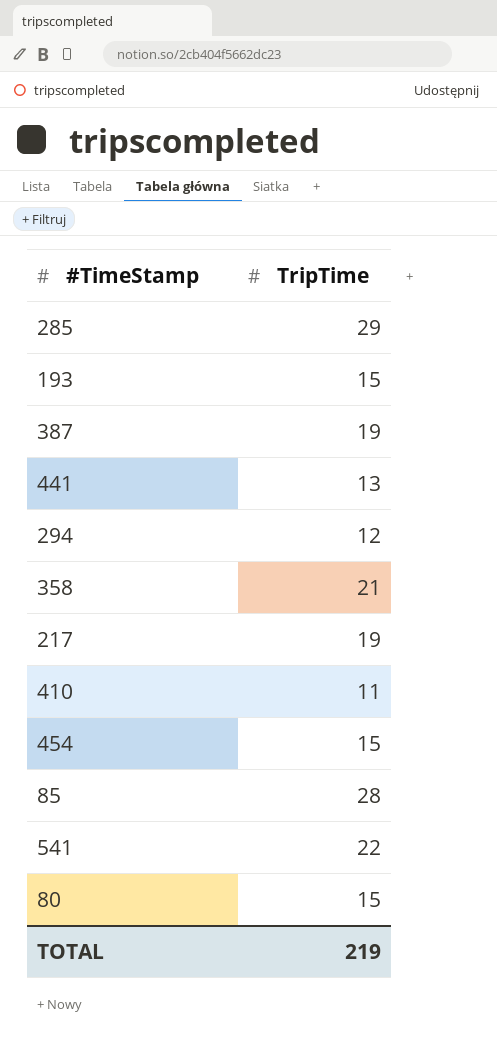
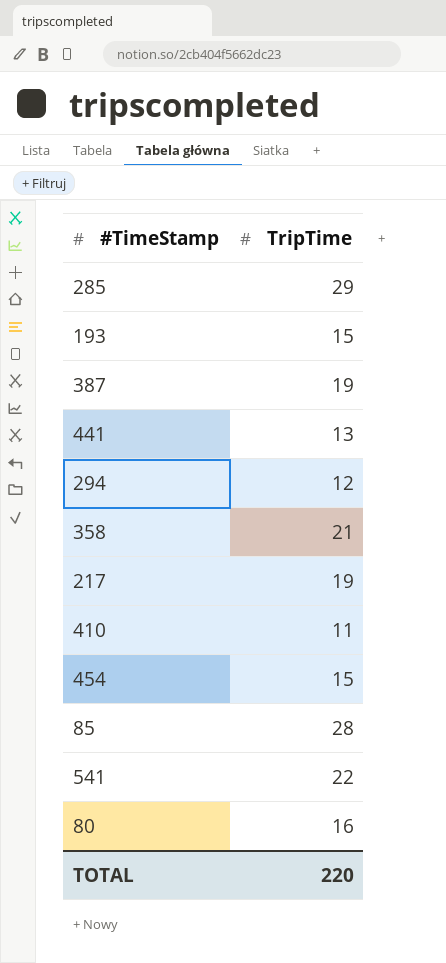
80 | TripTime: 15 -> 16
TOTAL | TripTime: 219 -> 220

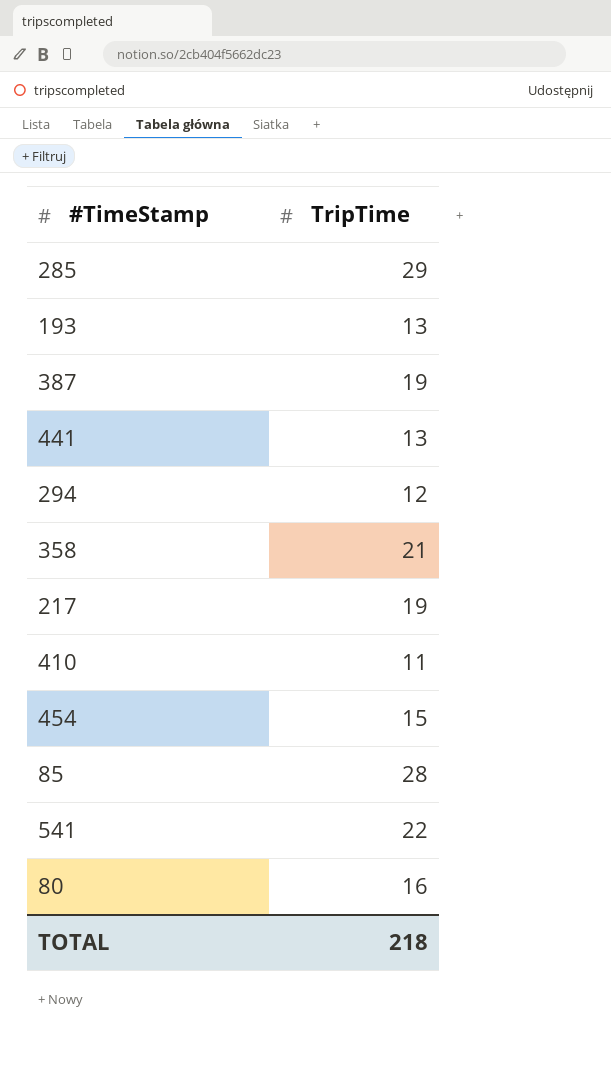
193 | TripTime: 15 -> 13
TOTAL | TripTime: 220 -> 218

